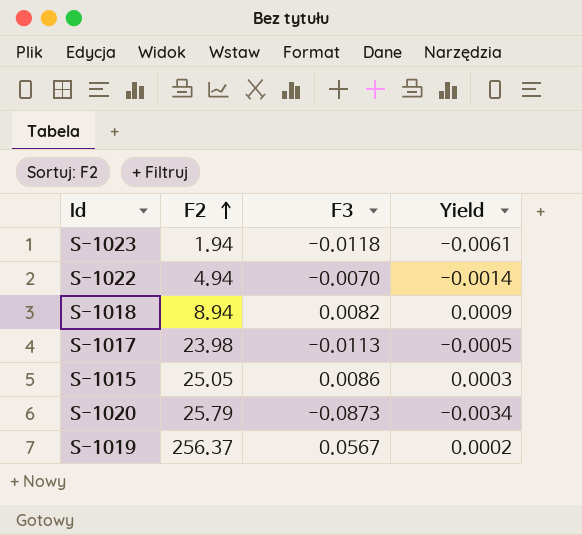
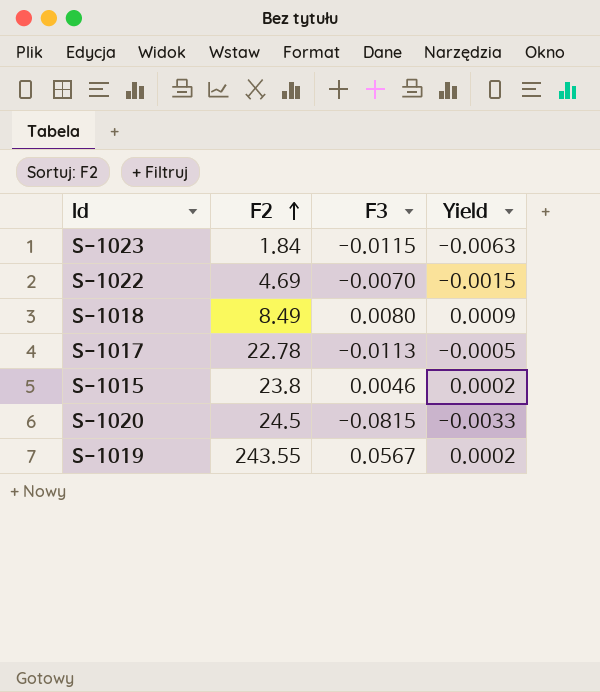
S-1023 | F2: 1.94 -> 1.84
S-1023 | F3: -0.0118 -> -0.0115
S-1023 | Yield: -0.0061 -> -0.0063
S-1022 | F2: 4.94 -> 4.69
S-1022 | Yield: -0.0014 -> -0.0015
S-1018 | F2: 8.94 -> 8.49
S-1018 | F3: 0.0082 -> 0.0080
S-1017 | F2: 23.98 -> 22.78
S-1015 | F2: 25.05 -> 23.8
S-1015 | F3: 0.0086 -> 0.0046
S-1015 | Yield: 0.0003 -> 0.0002
S-1020 | F2: 25.79 -> 24.5
S-1020 | F3: -0.0873 -> -0.0815
S-1020 | Yield: -0.0034 -> -0.0033
S-1019 | F2: 256.37 -> 243.55

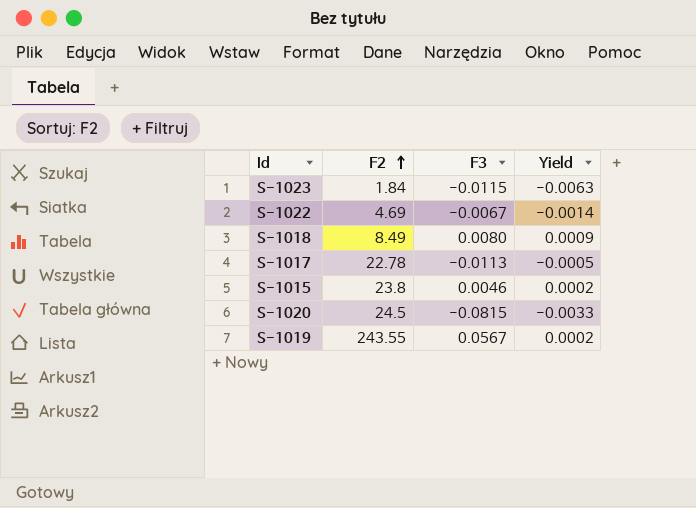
S-1022 | F3: -0.0070 -> -0.0067
S-1022 | Yield: -0.0015 -> -0.0014

